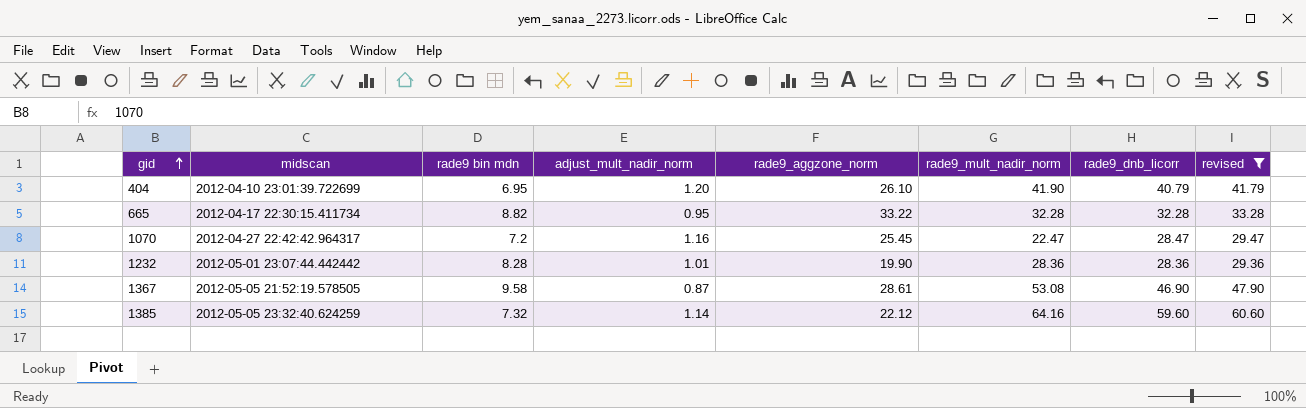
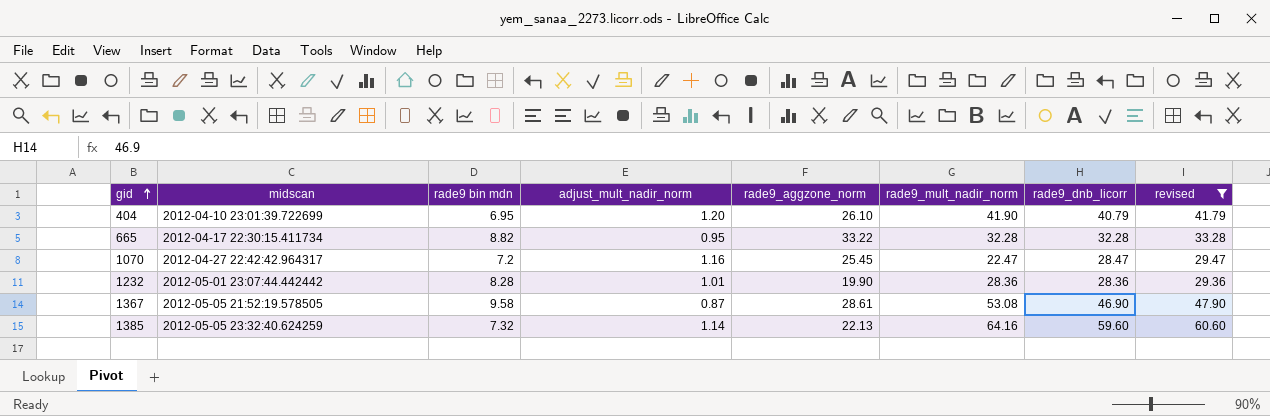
1385 | rade9_aggzone_norm: 22.12 -> 22.13

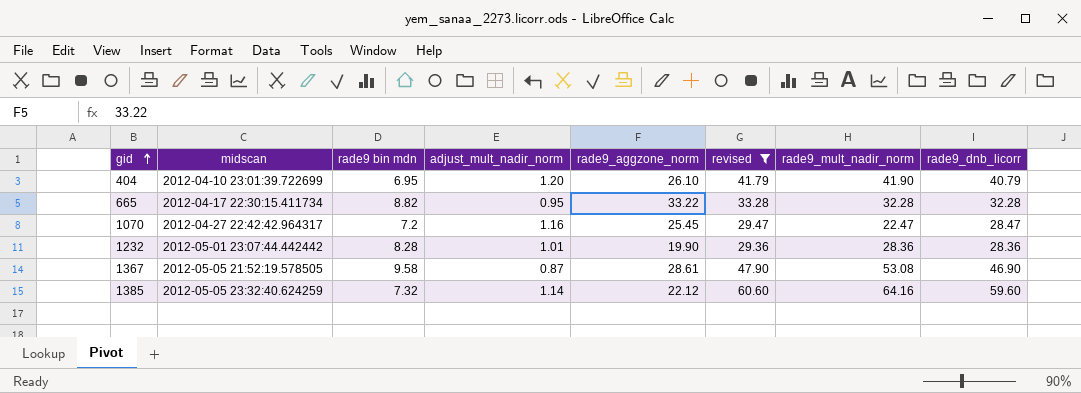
column revised | position: 8 -> 6
1385 | rade9_aggzone_norm: 22.13 -> 22.12

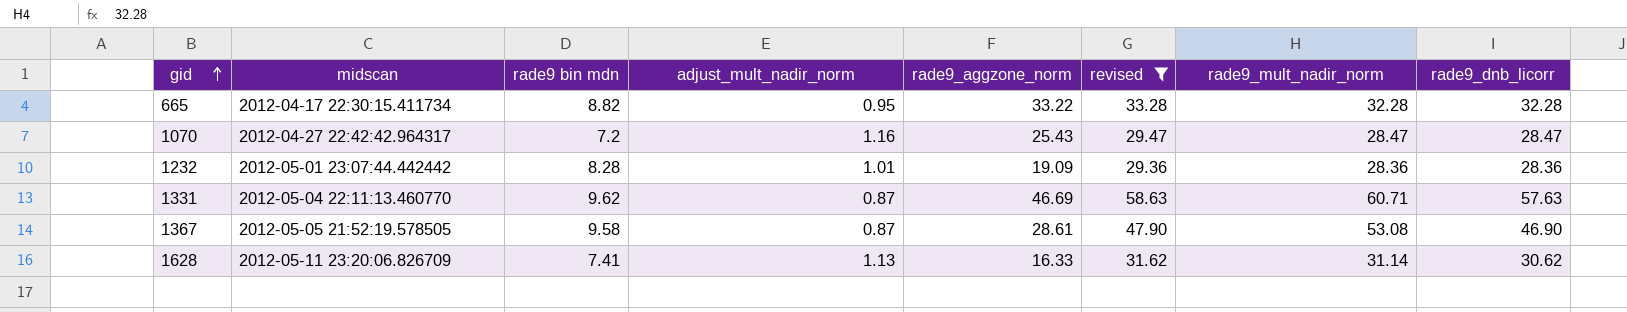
row 404: 2012-04-10 23:01:39.722699 | 6.95 | 1.20 | 26.10 | 41.79 | 41.90 | 40.79 -> none
row 1385: 2012-05-05 23:32:40.624259 | 7.32 | 1.14 | 22.12 | 60.60 | 64.16 | 59.60 -> none
1070 | rade9_aggzone_norm: 25.45 -> 25.43
1070 | rade9_mult_nadir_norm: 22.47 -> 28.47
1232 | rade9_aggzone_norm: 19.90 -> 19.09
row 1331: none -> 2012-05-04 22:11:13.460770 | 9.62 | 0.87 | 46.69 | 58.63 | 60.71 | 57.63
row 1628: none -> 2012-05-11 23:20:06.826709 | 7.41 | 1.13 | 16.33 | 31.62 | 31.14 | 30.62

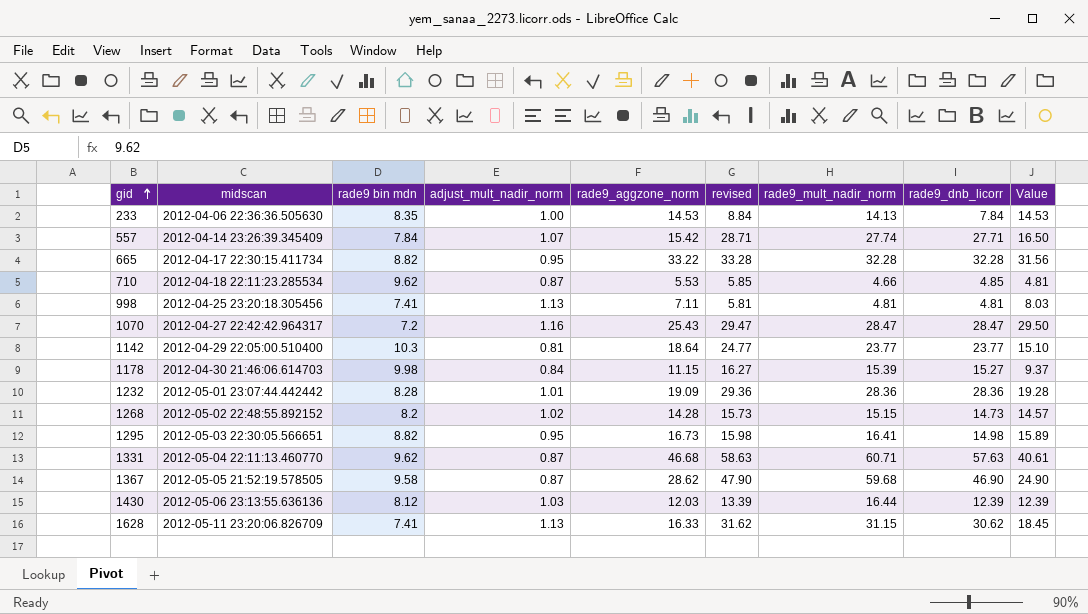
filter: revised >= 29.36 -> none
column Value | formula: none -> [adjust_mult_nadir_norm] * [rade9_aggzone_norm]
1331 | rade9_aggzone_norm: 46.69 -> 46.68
1367 | rade9_aggzone_norm: 28.61 -> 28.62
1367 | rade9_mult_nadir_norm: 53.08 -> 59.68
1628 | rade9_mult_nadir_norm: 31.14 -> 31.15

